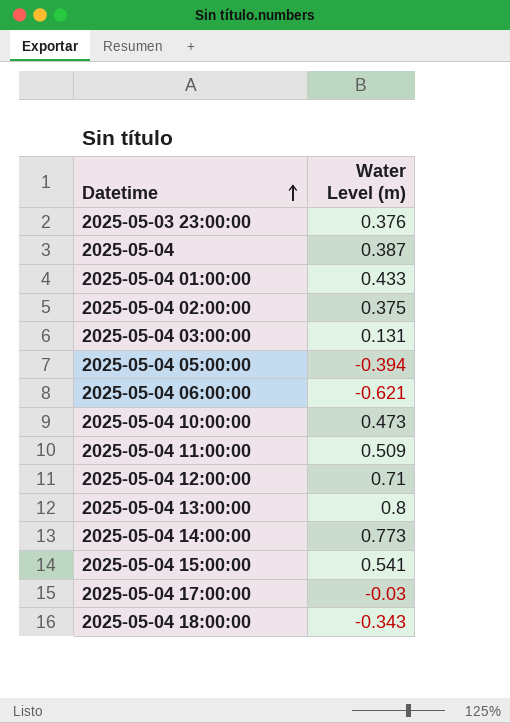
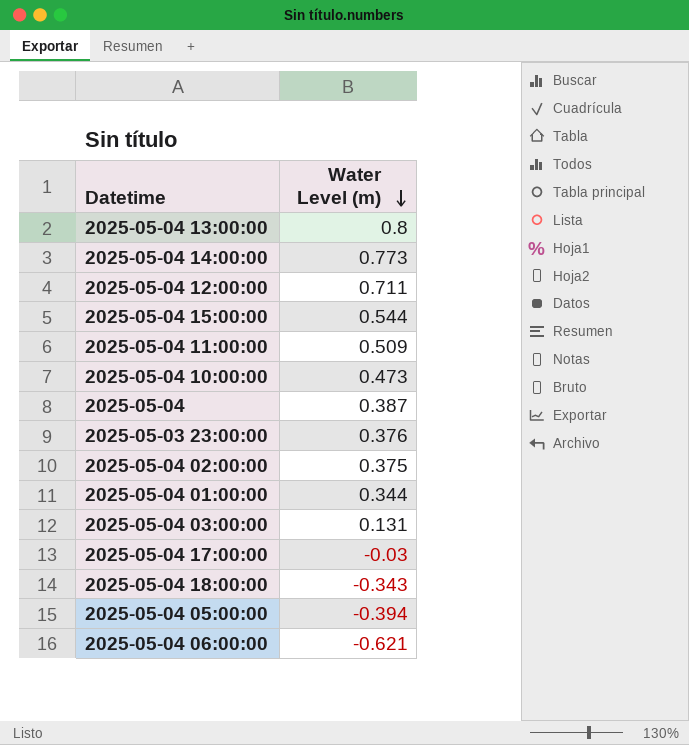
row order: Datetime ascending -> Water Level (m) descending
2025-05-04 12:00:00 | Water Level (m): 0.71 -> 0.711
2025-05-04 15:00:00 | Water Level (m): 0.541 -> 0.544
2025-05-04 01:00:00 | Water Level (m): 0.433 -> 0.344

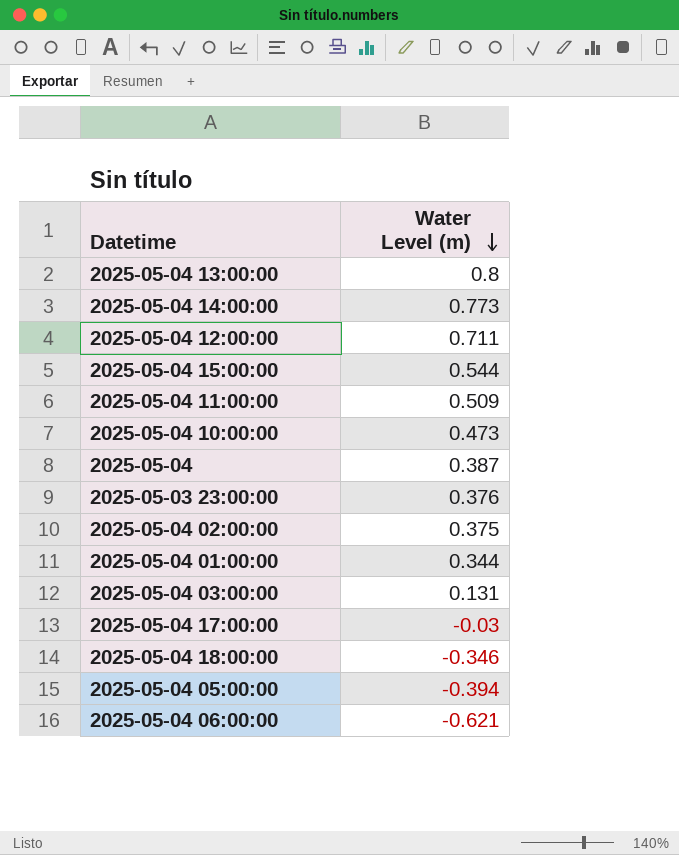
2025-05-04 18:00:00 | Water Level (m): -0.343 -> -0.346

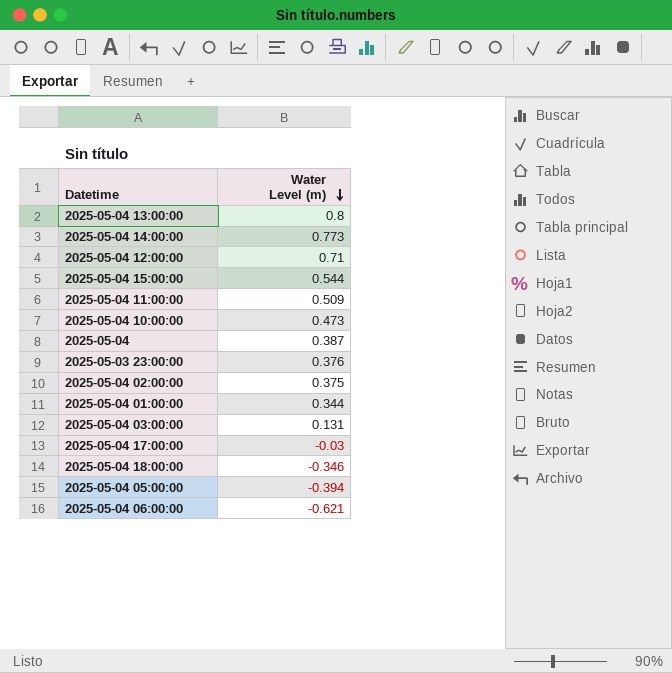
2025-05-04 12:00:00 | Water Level (m): 0.711 -> 0.71

